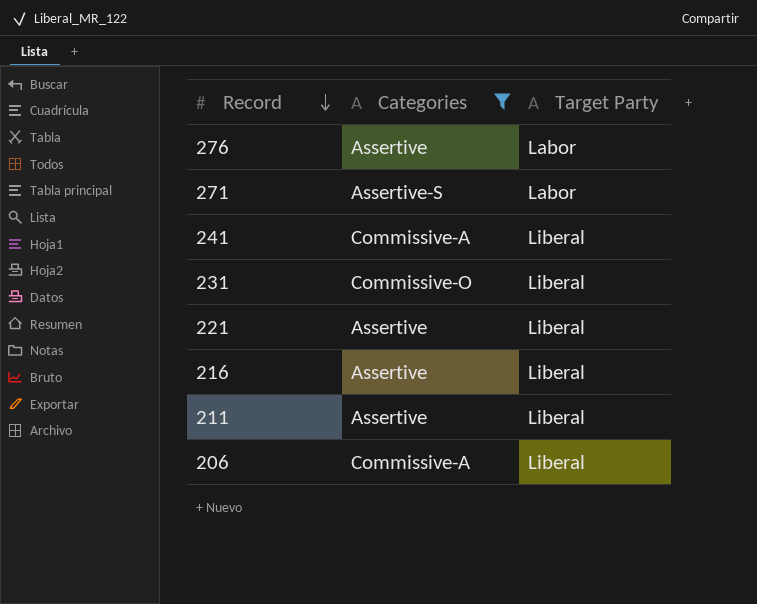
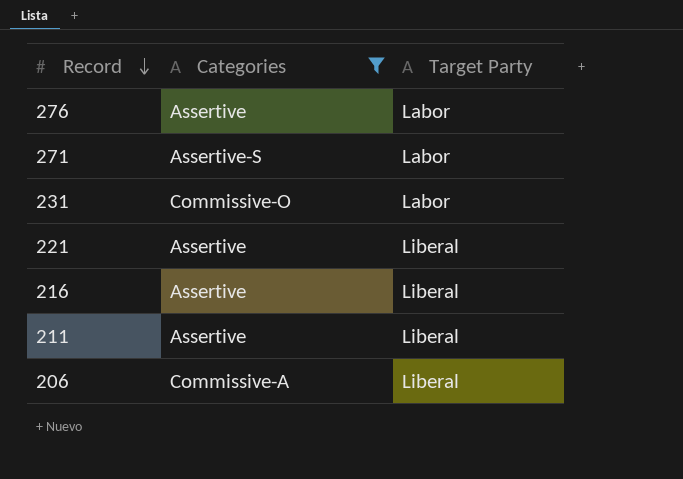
row 241: Commissive-A | Liberal -> none
231 | Target Party: Liberal -> Labor

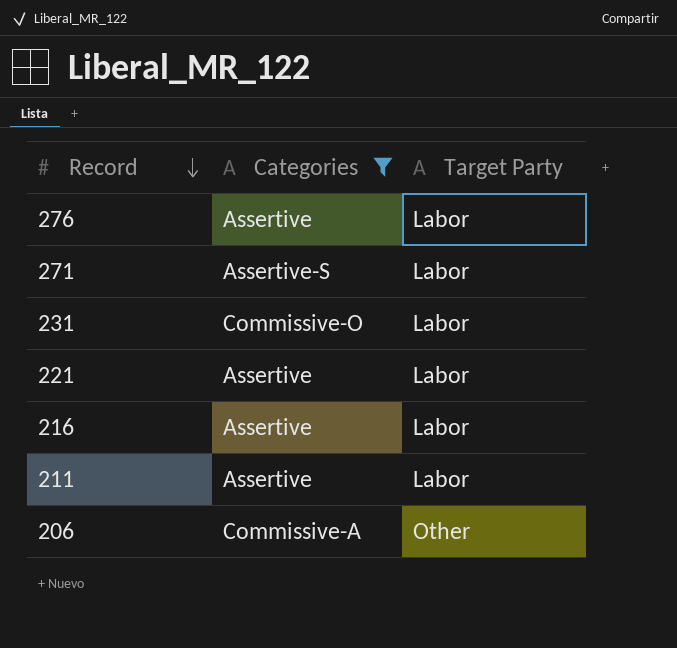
221 | Target Party: Liberal -> Labor
216 | Target Party: Liberal -> Labor
211 | Target Party: Liberal -> Labor
206 | Target Party: Liberal -> Other

